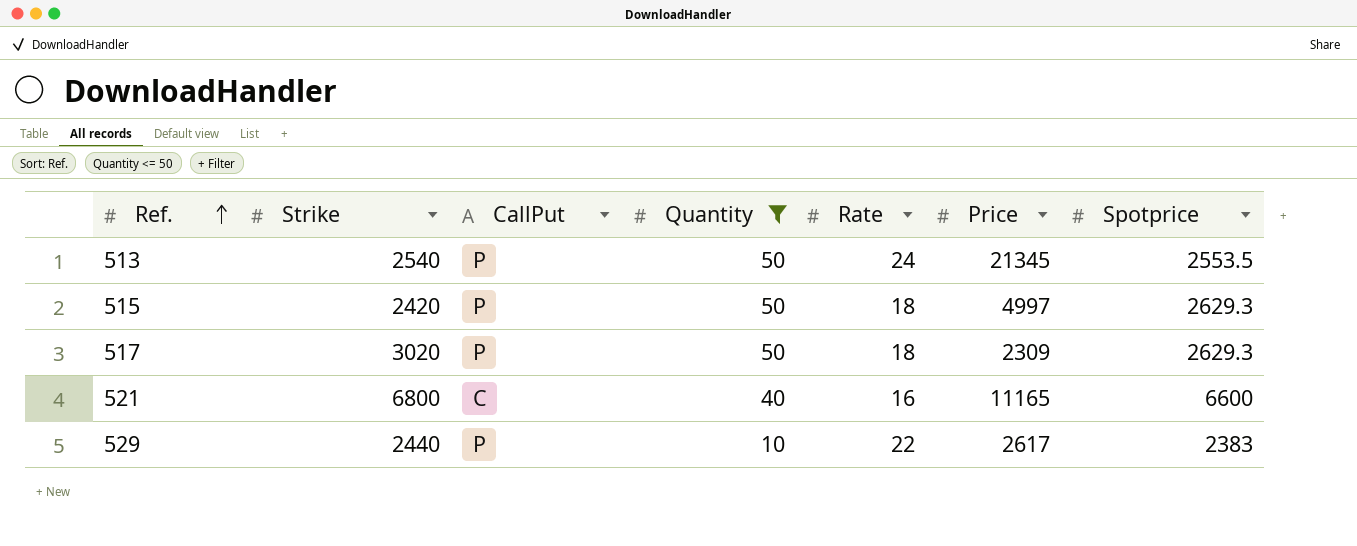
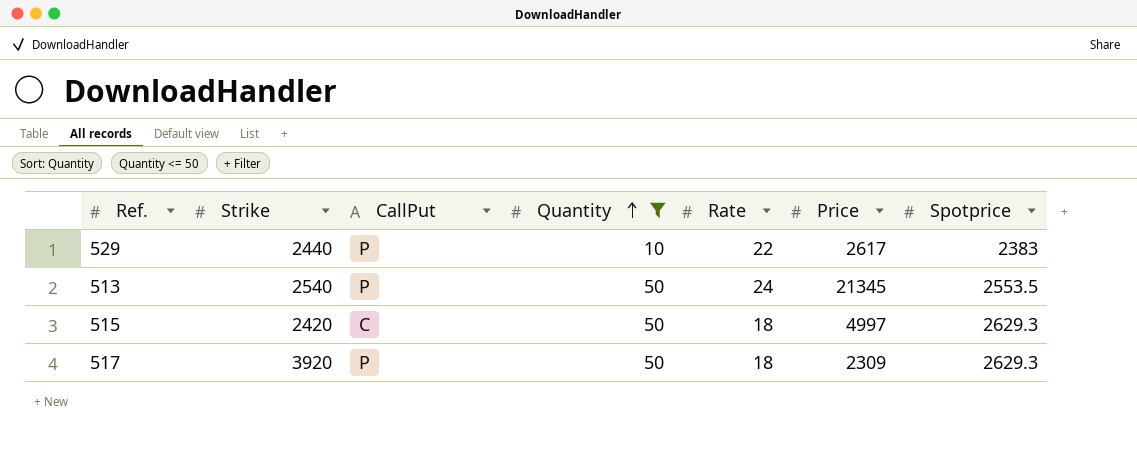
row order: Ref. ascending -> Quantity ascending
row 521: 6800 | C | 40 | 16 | 11165 | 6600 -> none
515 | CallPut: P -> C
517 | Strike: 3020 -> 3920

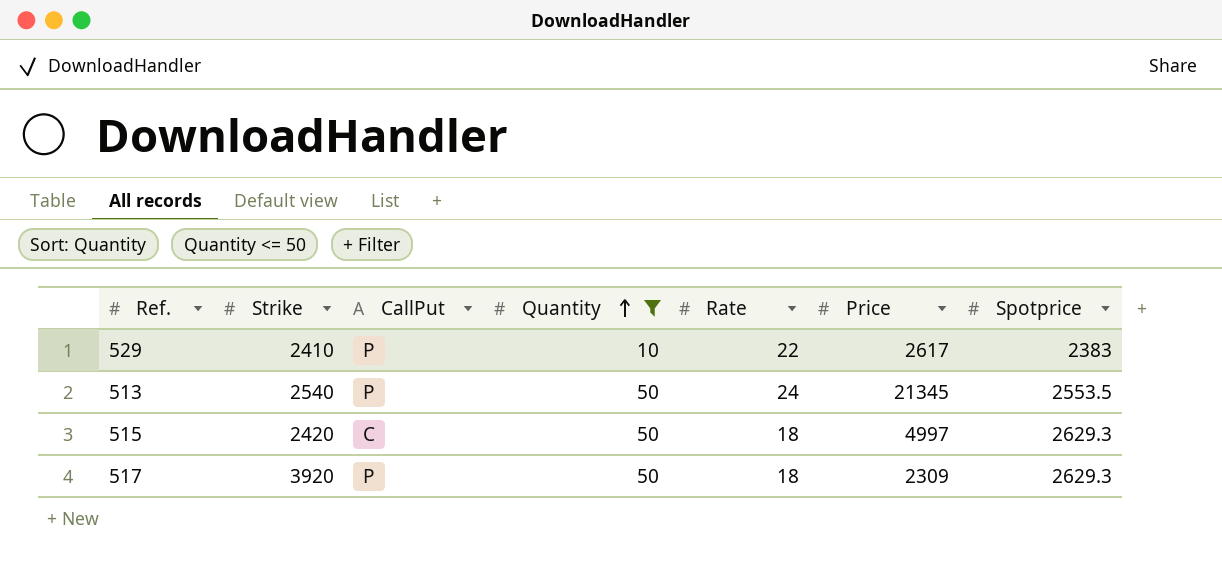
529 | Strike: 2440 -> 2410

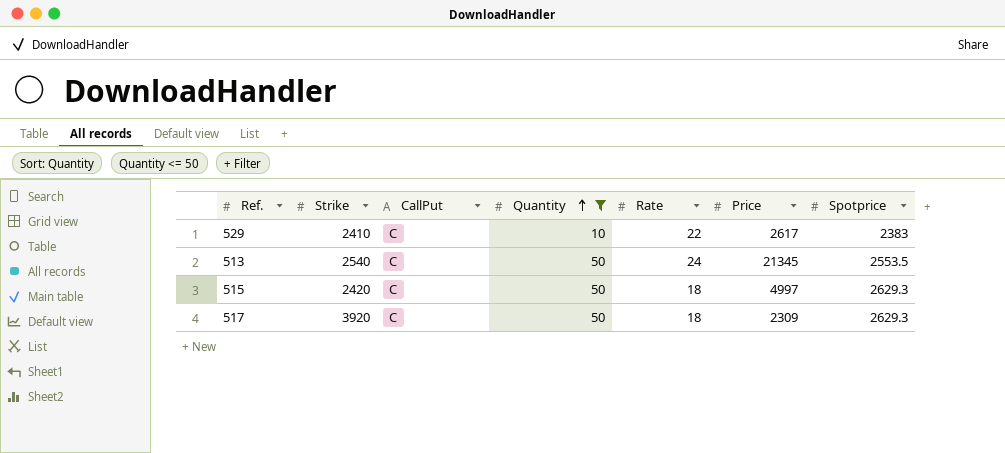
529 | CallPut: P -> C
513 | CallPut: P -> C
517 | CallPut: P -> C

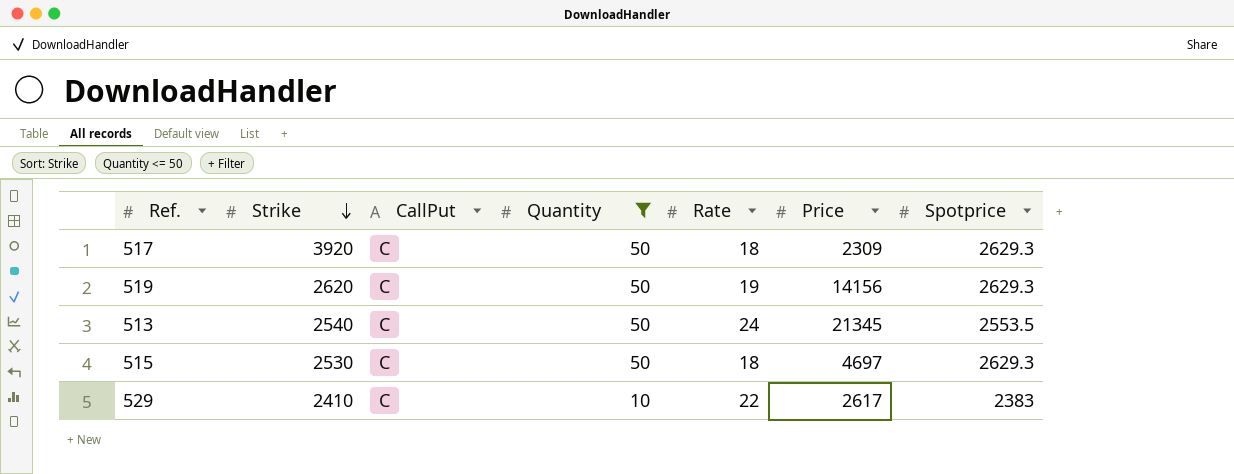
row order: Quantity ascending -> Strike descending
row 519: none -> 2620 | C | 50 | 19 | 14156 | 2629.3
515 | Strike: 2420 -> 2530
515 | Price: 4997 -> 4697

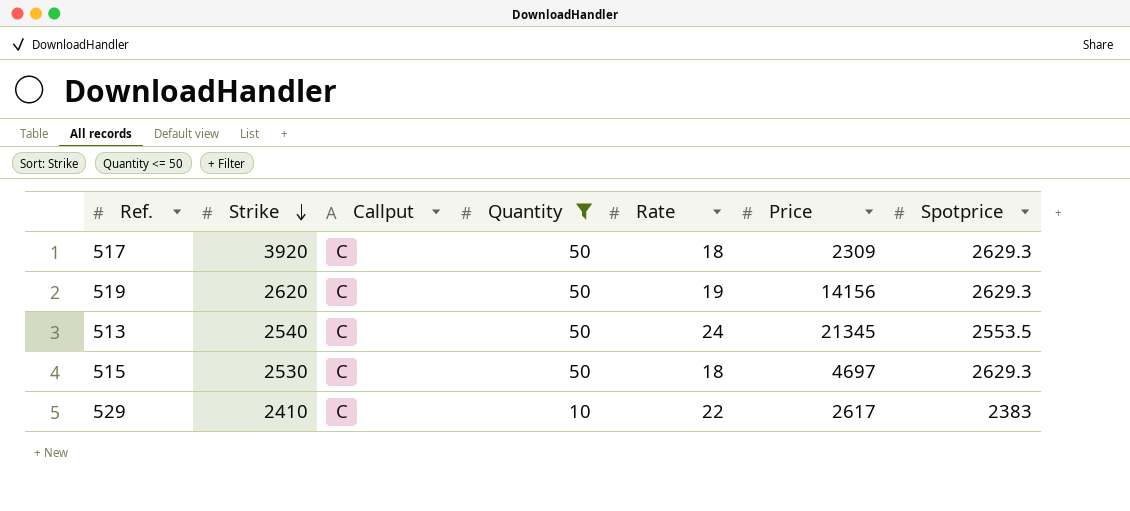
column name: CallPut -> Callput

